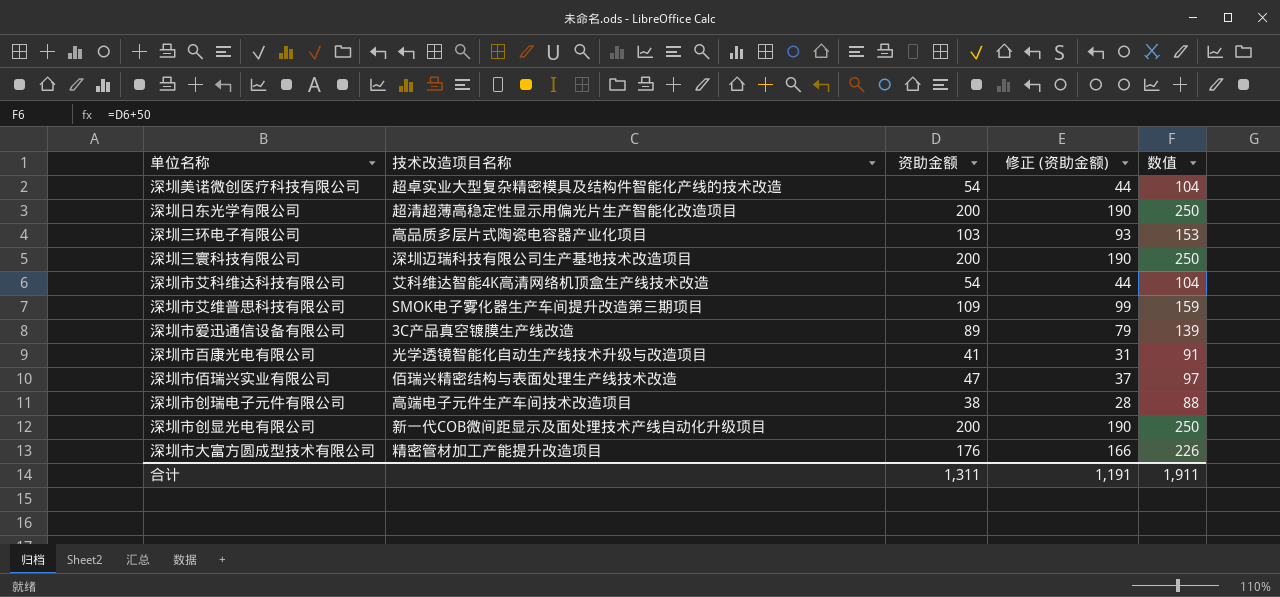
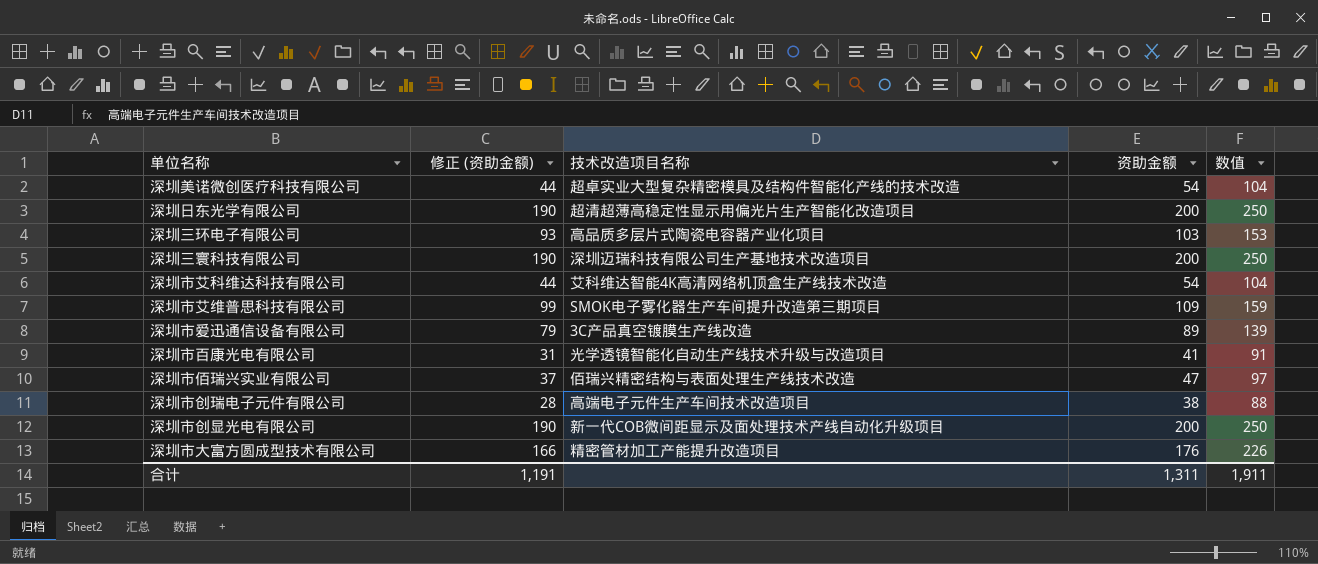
column 修正 (资助金额) | position: 4 -> 2

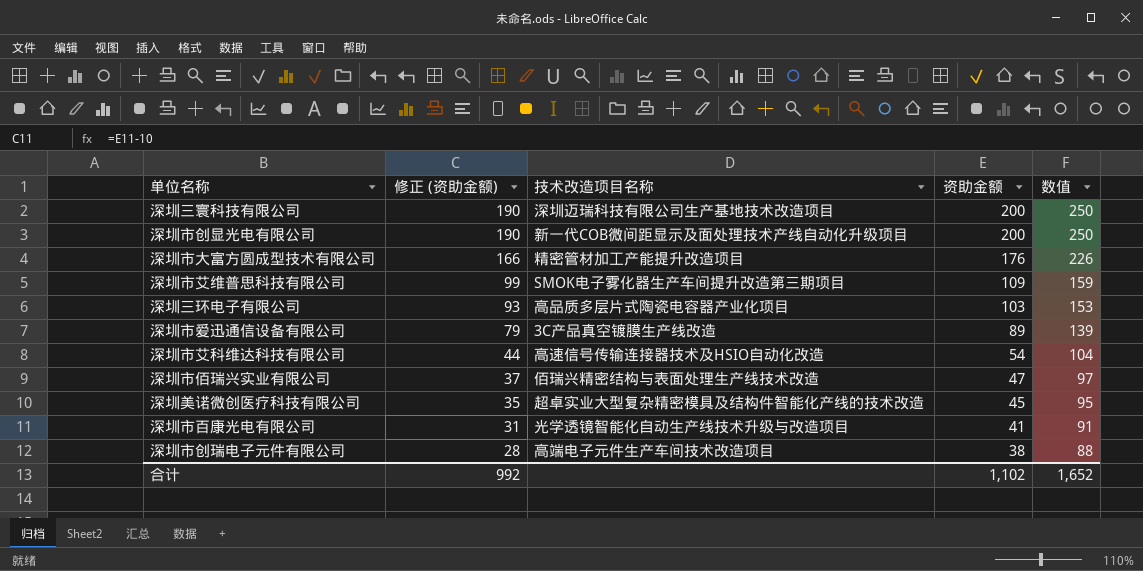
row order: none -> 修正 (资助金额) descending
row 深圳日东光学有限公司: 190 | 超清超薄高稳定性显示用偏光片生产智能化改造项目 | 200 | 250 -> none
深圳市艾科维达科技有限公司 | 技术改造项目名称: 艾科维达智能4K高清网络机顶盒生产线技术改造 -> 高速信号传输连接器技术及HSIO自动化改造
深圳美诺微创医疗科技有限公司 | 修正 (资助金额): 44 -> 35
深圳美诺微创医疗科技有限公司 | 资助金额: 54 -> 45
深圳美诺微创医疗科技有限公司 | 数值: 104 -> 95
合计 | 修正 (资助金额): 1,191 -> 992
合计 | 资助金额: 1,311 -> 1,102
合计 | 数值: 1,911 -> 1,652

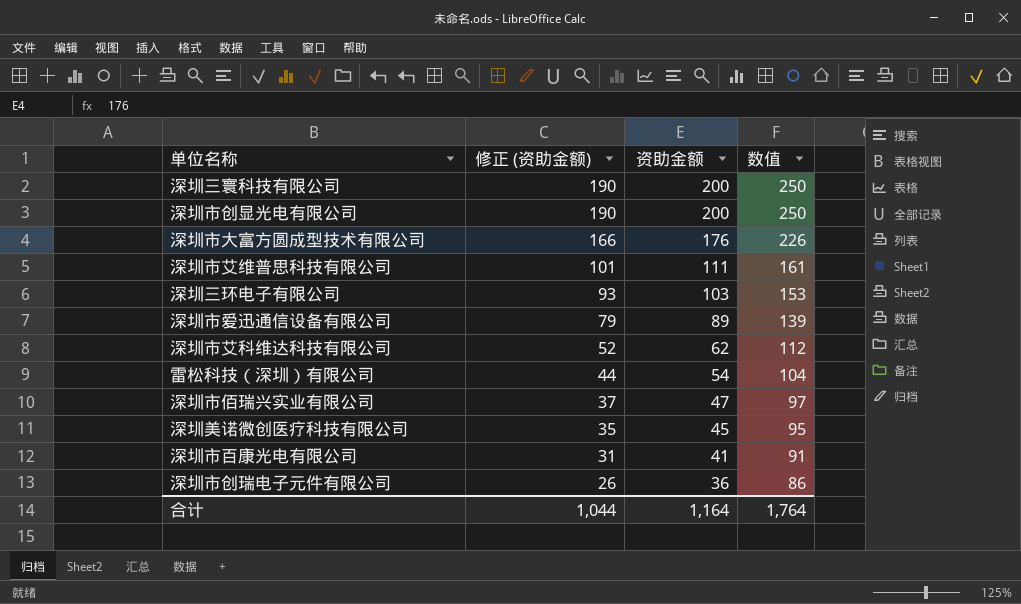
column 技术改造项目名称 | position: 3 -> none
深圳市艾维普思科技有限公司 | 修正 (资助金额): 99 -> 101
深圳市艾维普思科技有限公司 | 资助金额: 109 -> 111
深圳市艾维普思科技有限公司 | 数值: 159 -> 161
深圳市艾科维达科技有限公司 | 修正 (资助金额): 44 -> 52
深圳市艾科维达科技有限公司 | 资助金额: 54 -> 62
深圳市艾科维达科技有限公司 | 数值: 104 -> 112
row 雷松科技（深圳）有限公司: none -> 44 | 54 | 104
深圳市创瑞电子元件有限公司 | 修正 (资助金额): 28 -> 26
深圳市创瑞电子元件有限公司 | 资助金额: 38 -> 36
深圳市创瑞电子元件有限公司 | 数值: 88 -> 86
合计 | 修正 (资助金额): 992 -> 1,044
合计 | 资助金额: 1,102 -> 1,164
合计 | 数值: 1,652 -> 1,764

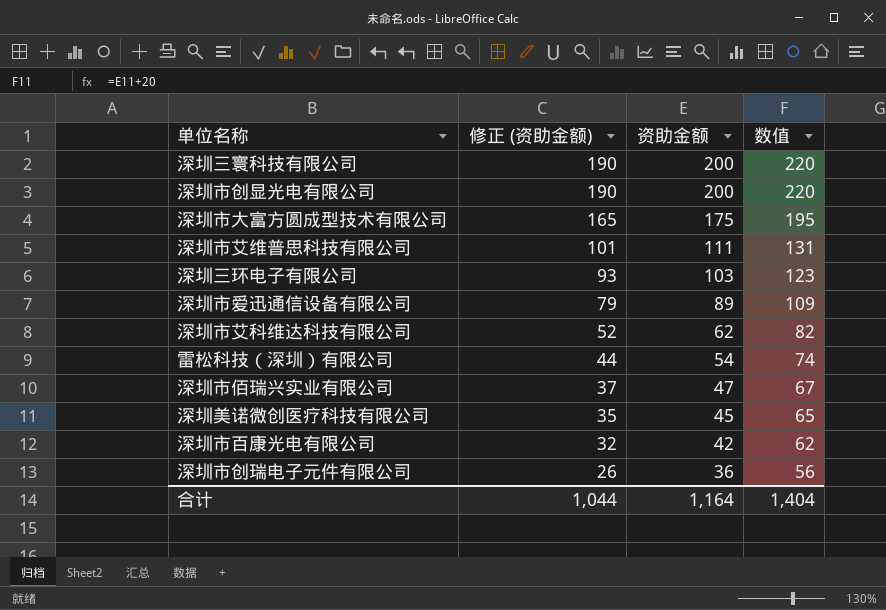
column 数值 | formula: [资助金额] + 50 -> [资助金额] + 20
深圳市大富方圆成型技术有限公司 | 修正 (资助金额): 166 -> 165
深圳市大富方圆成型技术有限公司 | 资助金额: 176 -> 175
深圳市百康光电有限公司 | 修正 (资助金额): 31 -> 32
深圳市百康光电有限公司 | 资助金额: 41 -> 42
合计 | 数值: 1,764 -> 1,404

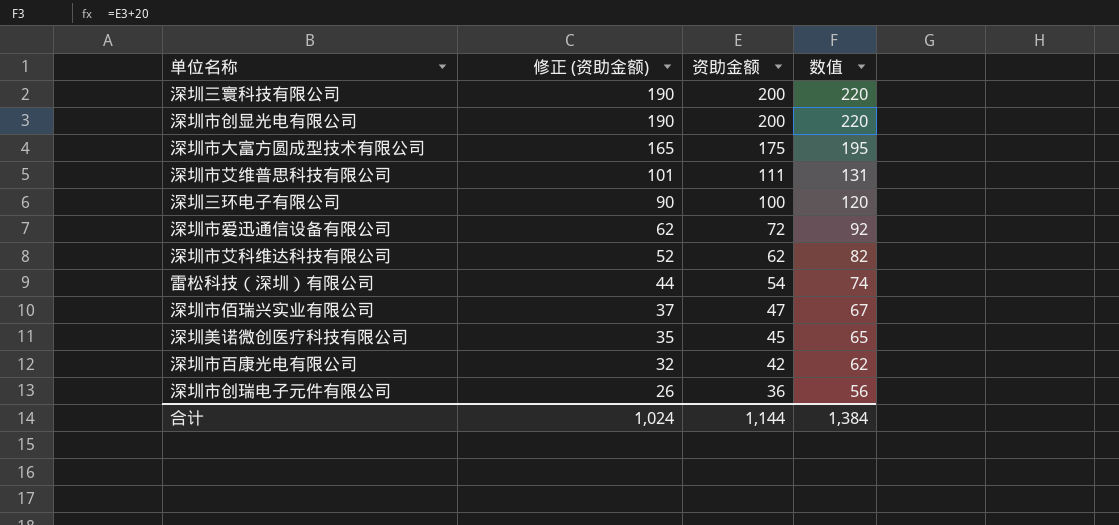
深圳三环电子有限公司 | 修正 (资助金额): 93 -> 90
深圳三环电子有限公司 | 资助金额: 103 -> 100
深圳三环电子有限公司 | 数值: 123 -> 120
深圳市爱迅通信设备有限公司 | 修正 (资助金额): 79 -> 62
深圳市爱迅通信设备有限公司 | 资助金额: 89 -> 72
深圳市爱迅通信设备有限公司 | 数值: 109 -> 92
合计 | 修正 (资助金额): 1,044 -> 1,024
合计 | 资助金额: 1,164 -> 1,144
合计 | 数值: 1,404 -> 1,384

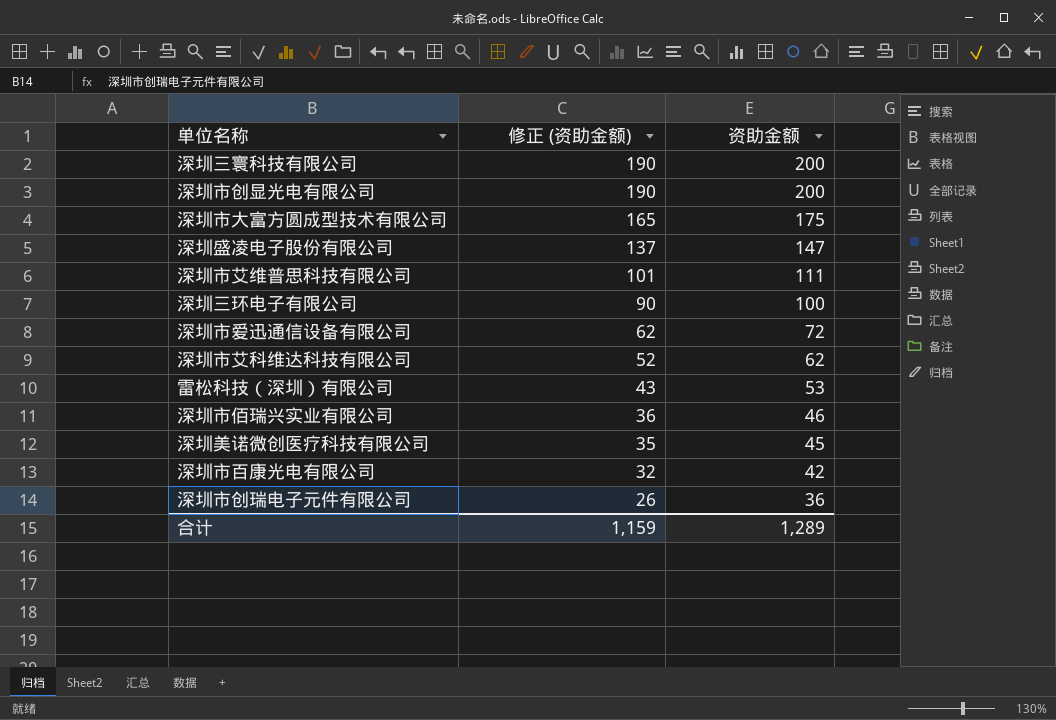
column 数值 | formula: [资助金额] + 20 -> none
row 深圳盛凌电子股份有限公司: none -> 137 | 147
雷松科技（深圳）有限公司 | 修正 (资助金额): 44 -> 43
雷松科技（深圳）有限公司 | 资助金额: 54 -> 53
深圳市佰瑞兴实业有限公司 | 修正 (资助金额): 37 -> 36
深圳市佰瑞兴实业有限公司 | 资助金额: 47 -> 46
合计 | 修正 (资助金额): 1,024 -> 1,159
合计 | 资助金额: 1,144 -> 1,289

